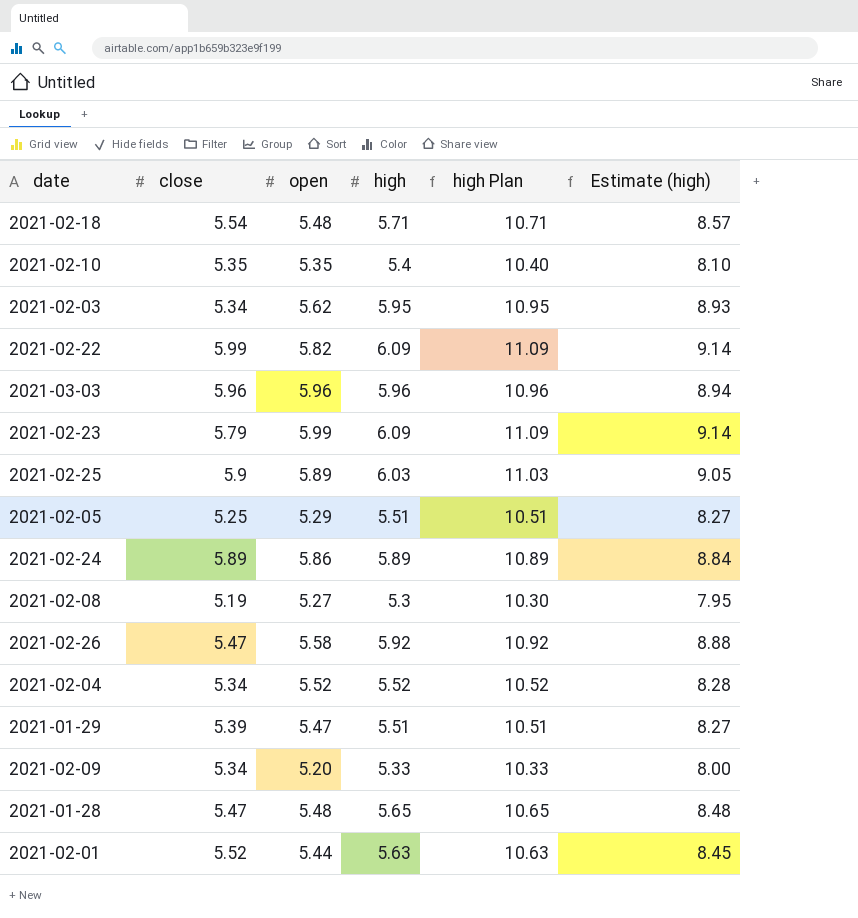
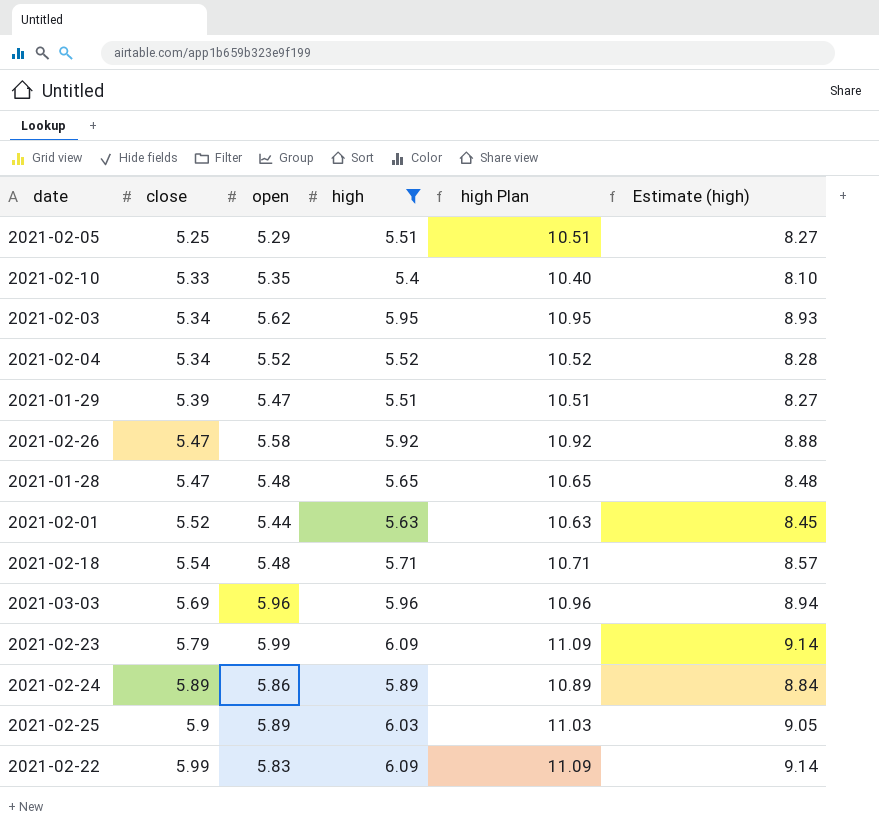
filter: none -> high >= 5.4
row order: none -> close ascending
2021-02-10 | close: 5.35 -> 5.33
2021-03-03 | close: 5.96 -> 5.69
2021-02-22 | open: 5.82 -> 5.83

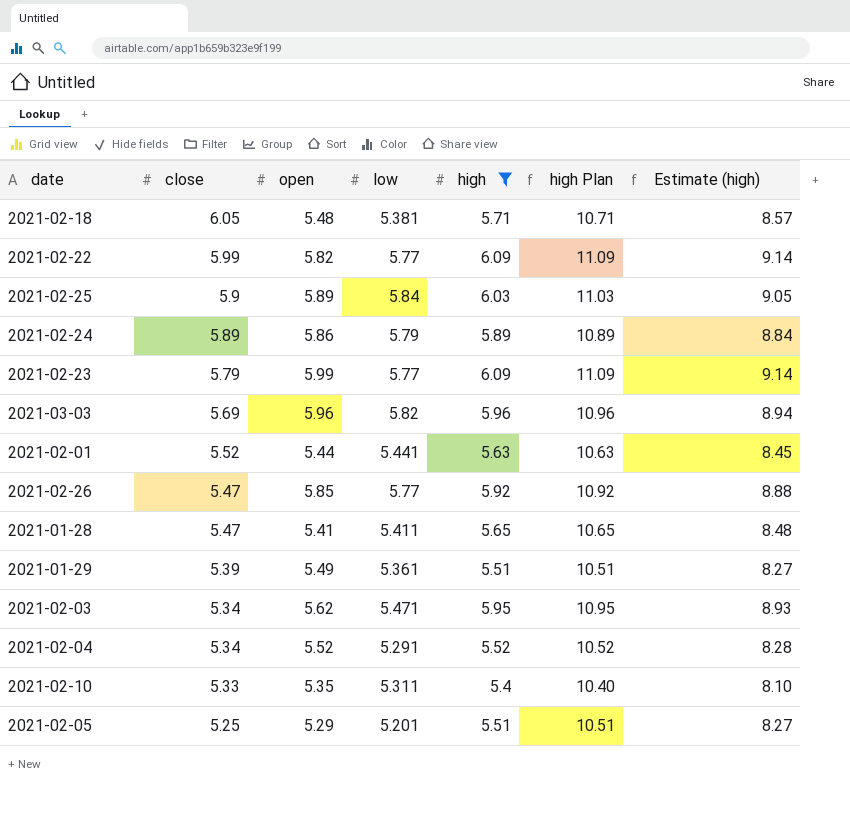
row order: close ascending -> close descending
column low | position: none -> 4
2021-02-18 | close: 5.54 -> 6.05
2021-02-22 | open: 5.83 -> 5.82
2021-02-26 | open: 5.58 -> 5.85
2021-01-28 | open: 5.48 -> 5.41
2021-01-29 | open: 5.47 -> 5.49

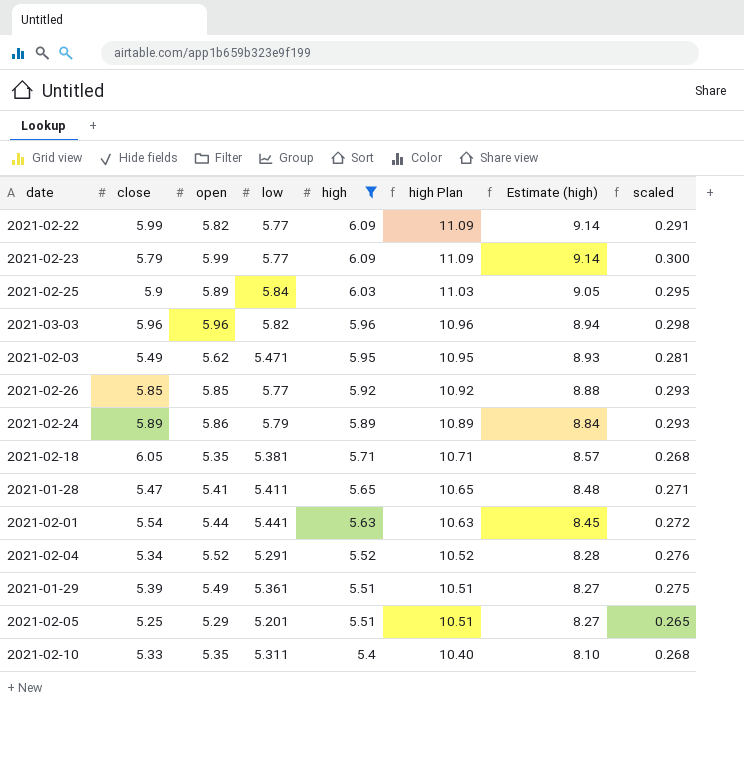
row order: close descending -> high descending
column scaled | formula: none -> [open] * 0.05
2021-03-03 | close: 5.69 -> 5.96
2021-02-03 | close: 5.34 -> 5.49
2021-02-26 | close: 5.47 -> 5.85
2021-02-18 | open: 5.48 -> 5.35
2021-02-01 | close: 5.52 -> 5.54

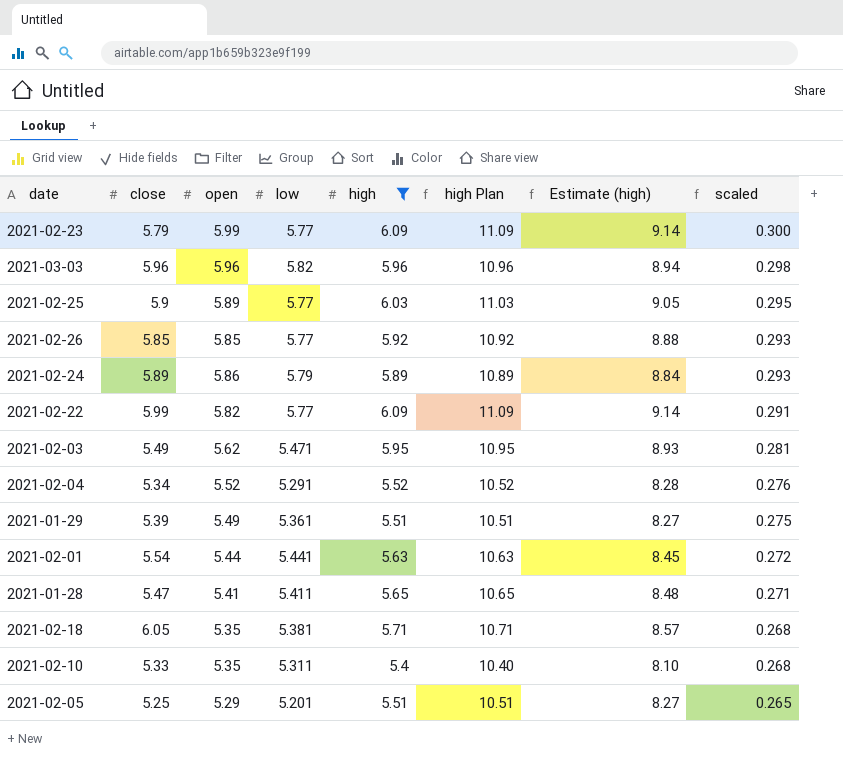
row order: high descending -> scaled descending
2021-02-25 | low: 5.84 -> 5.77

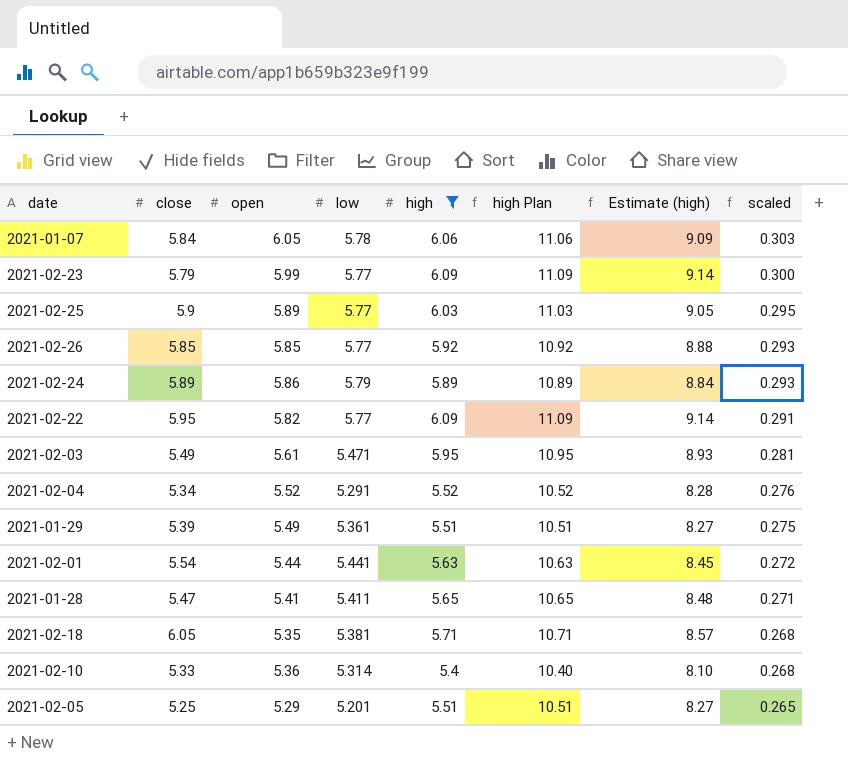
row 2021-03-03: 5.96 | 5.96 | 5.82 | 5.96 | 10.96 | 8.94 | 0.298 -> none
row 2021-01-07: none -> 5.84 | 6.05 | 5.78 | 6.06 | 11.06 | 9.09 | 0.303
2021-02-22 | close: 5.99 -> 5.95
2021-02-03 | open: 5.62 -> 5.61
2021-02-10 | open: 5.35 -> 5.36
2021-02-10 | low: 5.311 -> 5.314

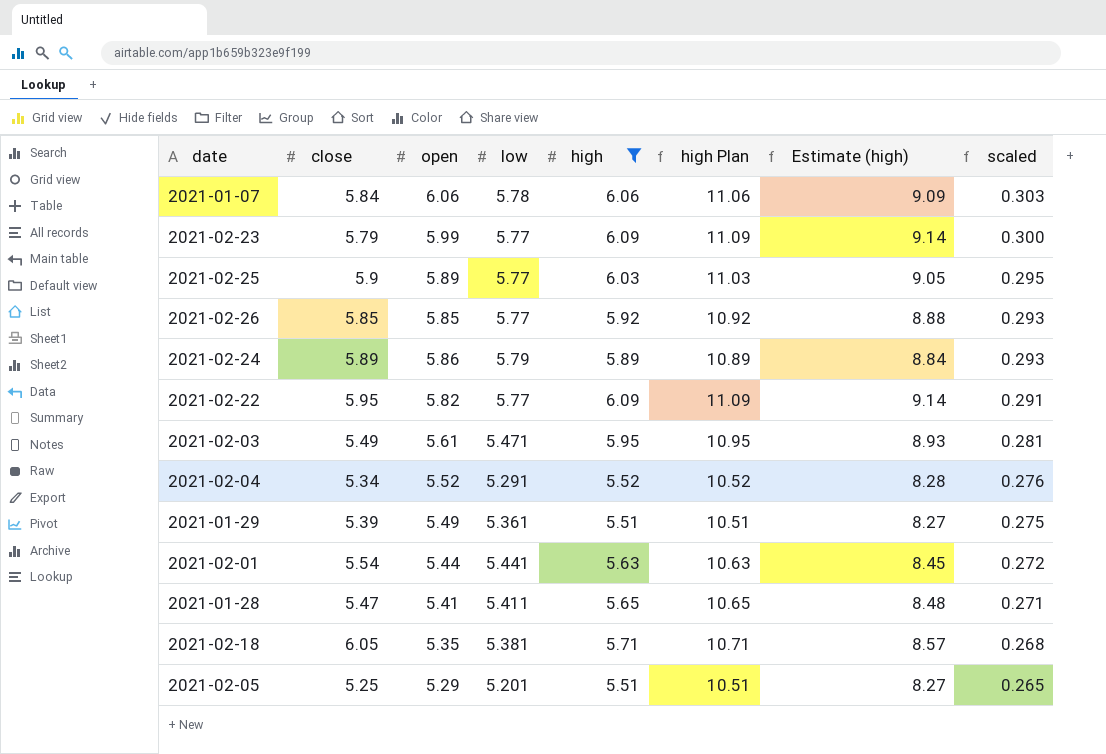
row 2021-02-10: 5.33 | 5.36 | 5.314 | 5.4 | 10.40 | 8.10 | 0.268 -> none
2021-01-07 | open: 6.05 -> 6.06

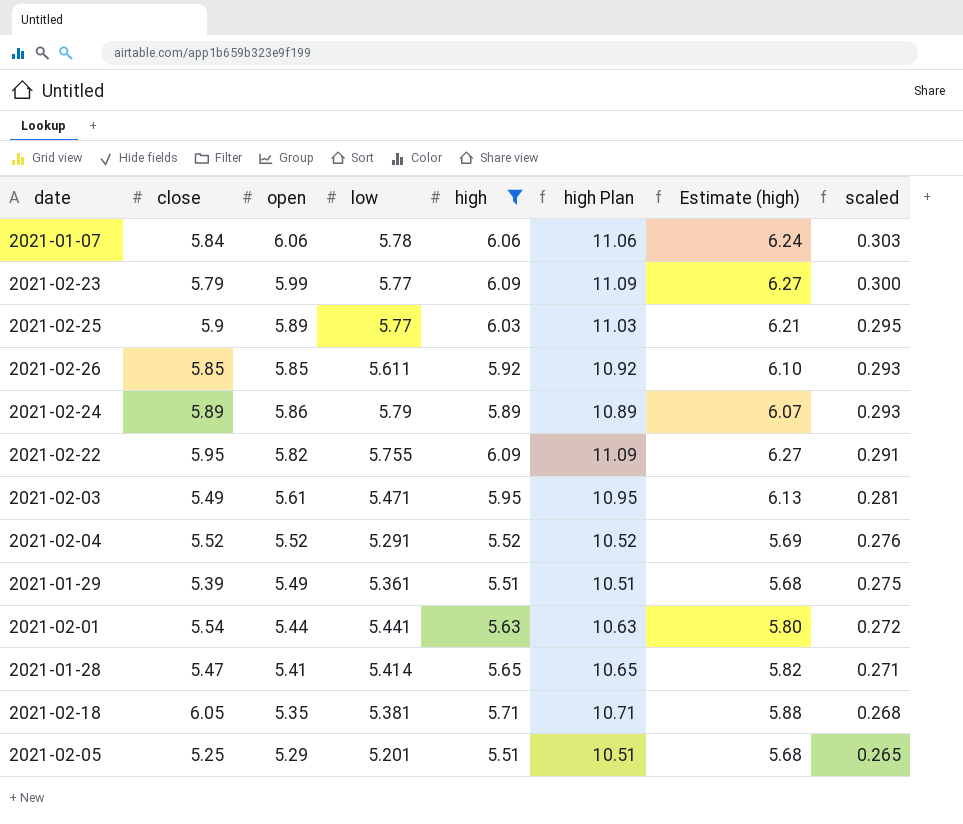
column Estimate (high) | formula: [high] * 1.5 -> [high] * 1.03
2021-02-26 | low: 5.77 -> 5.611
2021-02-22 | low: 5.77 -> 5.755
2021-02-04 | close: 5.34 -> 5.52
2021-01-28 | low: 5.411 -> 5.414

